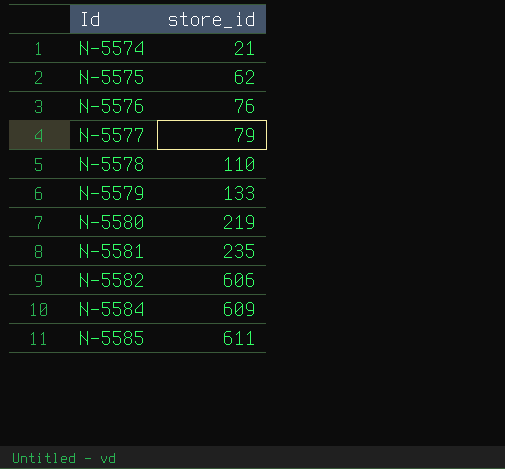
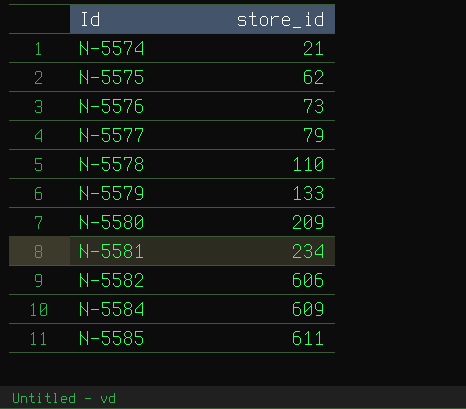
N-5576 | store_id: 76 -> 73
N-5580 | store_id: 219 -> 209
N-5581 | store_id: 235 -> 234

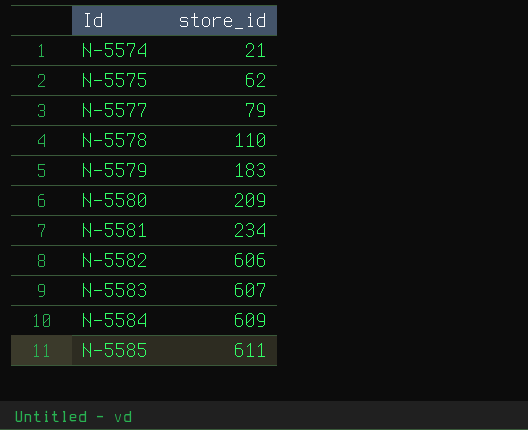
row N-5576: 73 -> none
N-5579 | store_id: 133 -> 183
row N-5583: none -> 607

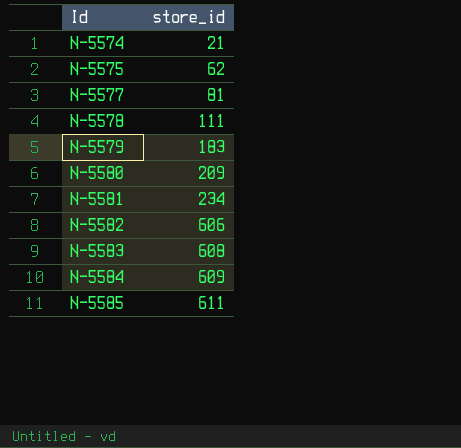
N-5577 | store_id: 79 -> 81
N-5578 | store_id: 110 -> 111
N-5583 | store_id: 607 -> 608

